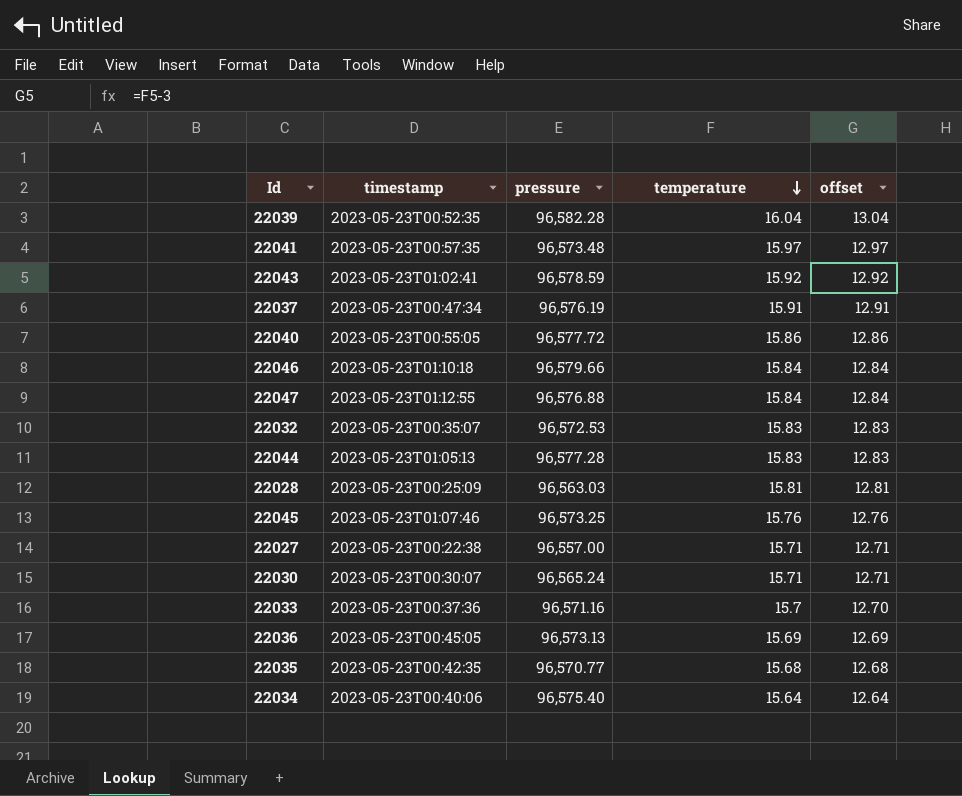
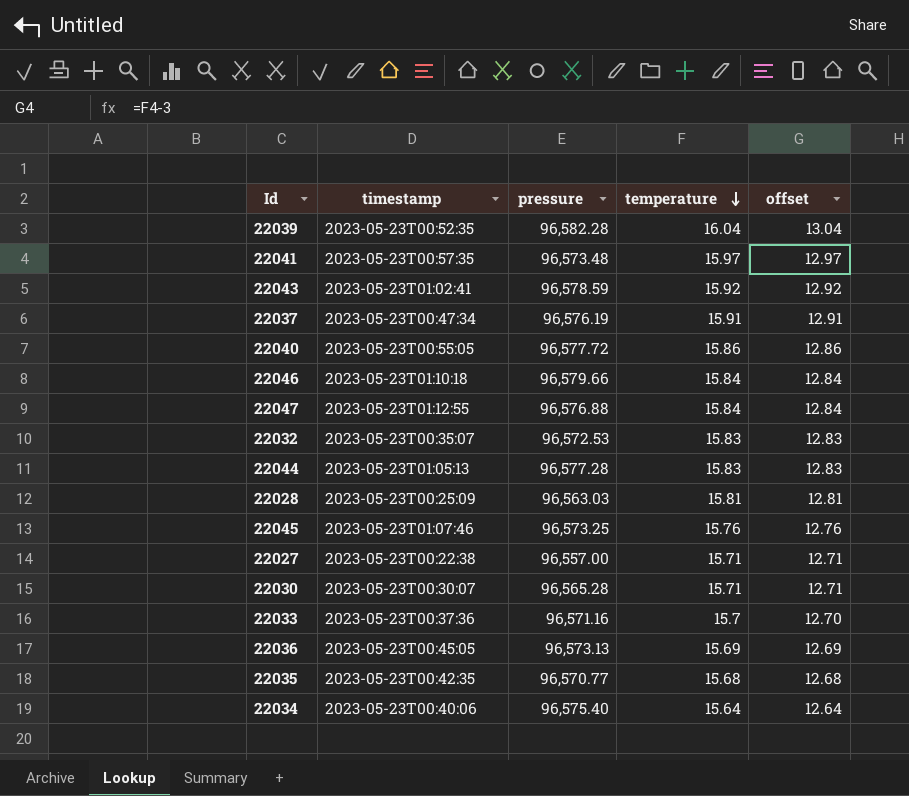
22030 | pressure: 96,565.24 -> 96,565.28

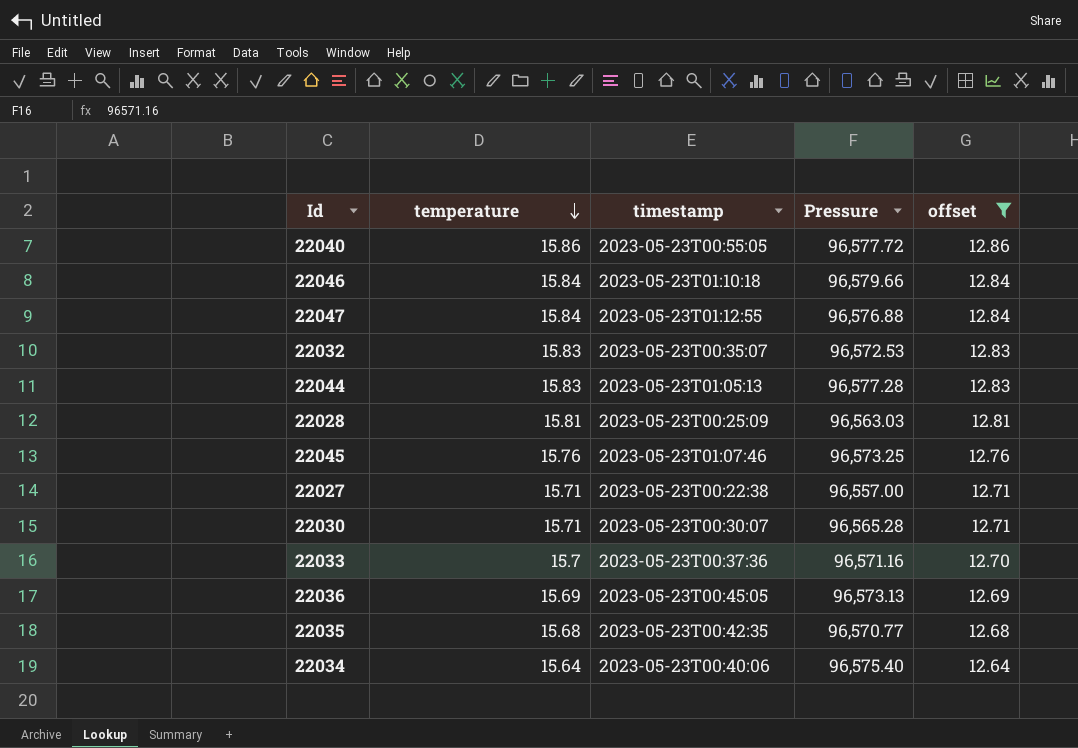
filter: none -> offset <= 12.86
column temperature | position: 4 -> 2
column name: pressure -> Pressure

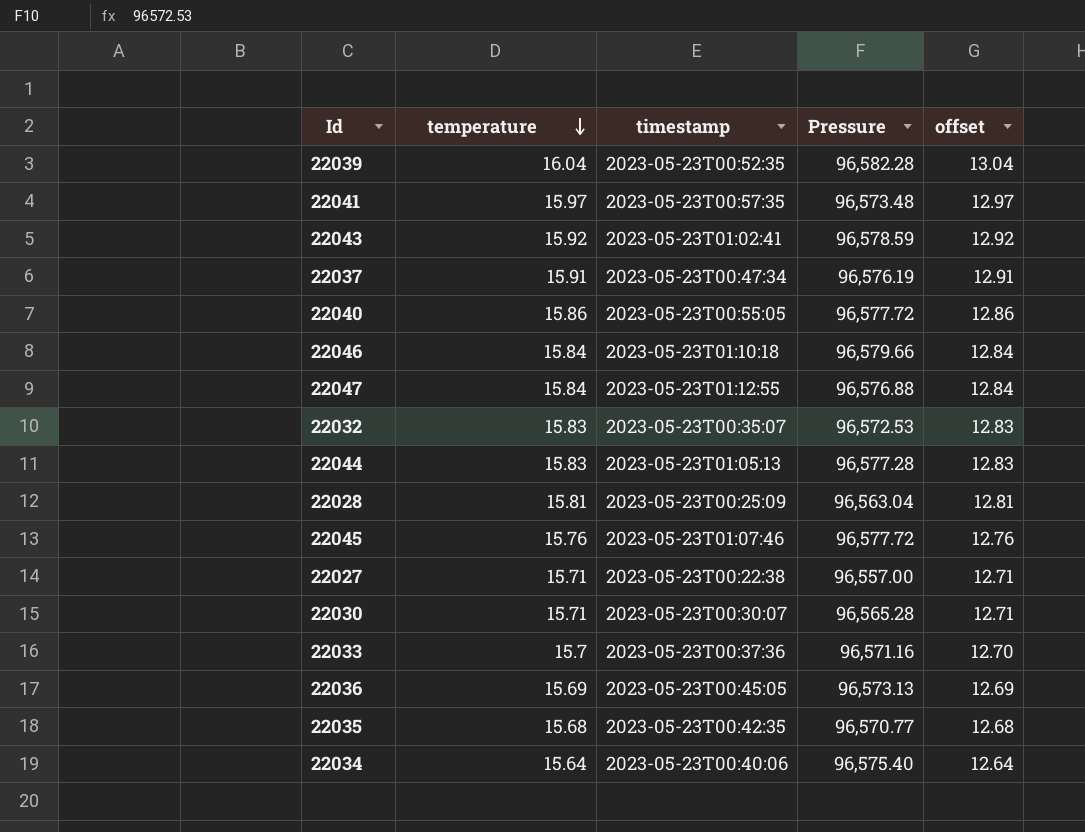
filter: offset <= 12.86 -> none
22028 | Pressure: 96,563.03 -> 96,563.04
22045 | Pressure: 96,573.25 -> 96,577.72

